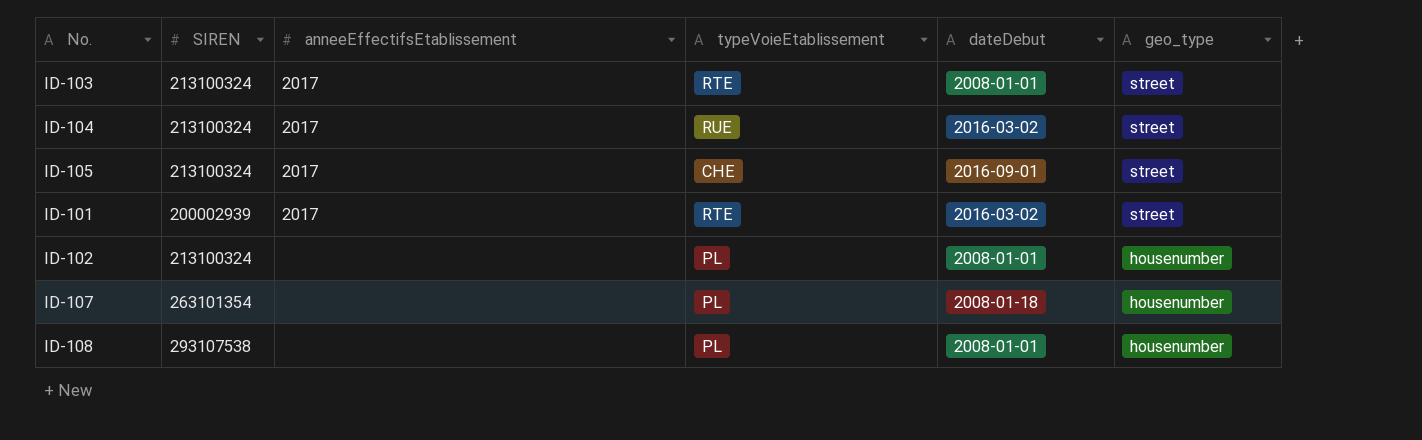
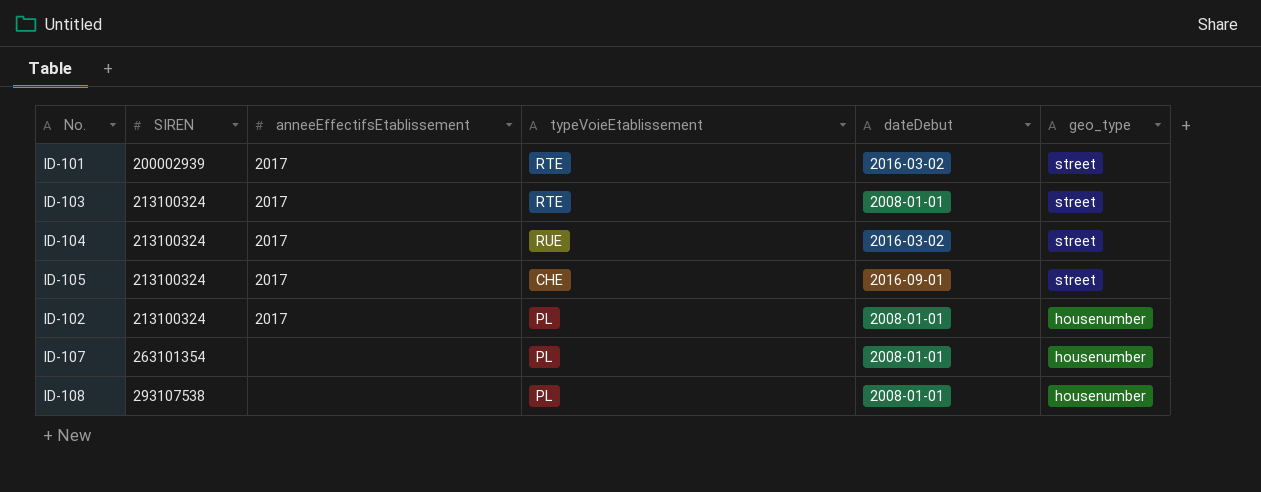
row order: geo_type descending -> SIREN ascending
ID-102 | anneeEffectifsEtablissement: none -> 2017
ID-107 | dateDebut: 2008-01-18 -> 2008-01-01

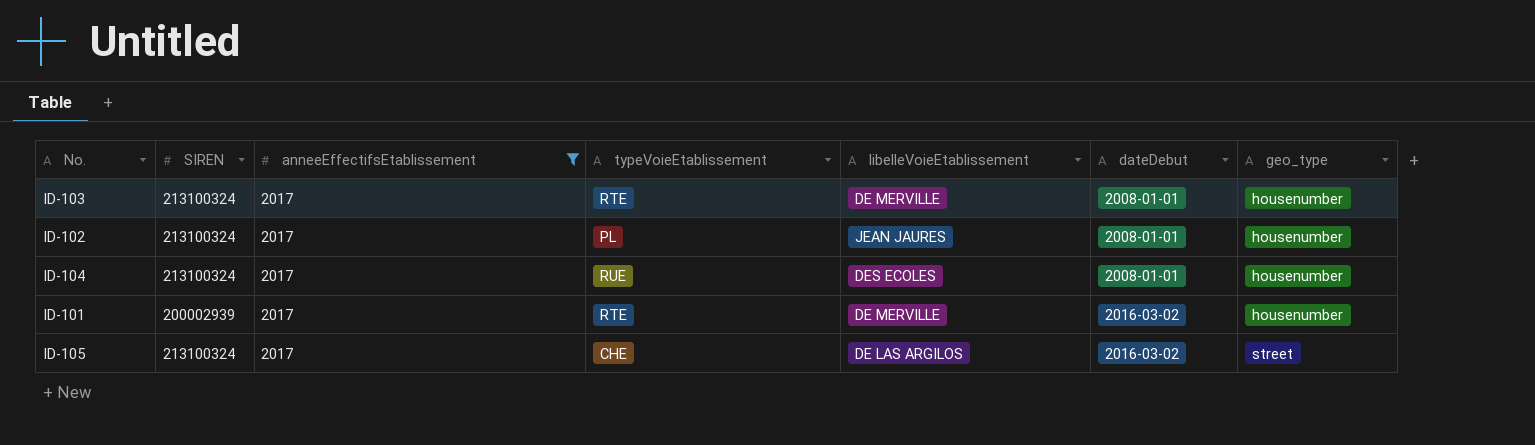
filter: none -> anneeEffectifsEtablissement = 2017
row order: SIREN ascending -> dateDebut ascending
column libelleVoieEtablissement | position: none -> 5
ID-103 | geo_type: street -> housenumber
ID-104 | dateDebut: 2016-03-02 -> 2008-01-01
ID-104 | geo_type: street -> housenumber
ID-101 | geo_type: street -> housenumber
ID-105 | dateDebut: 2016-09-01 -> 2016-03-02

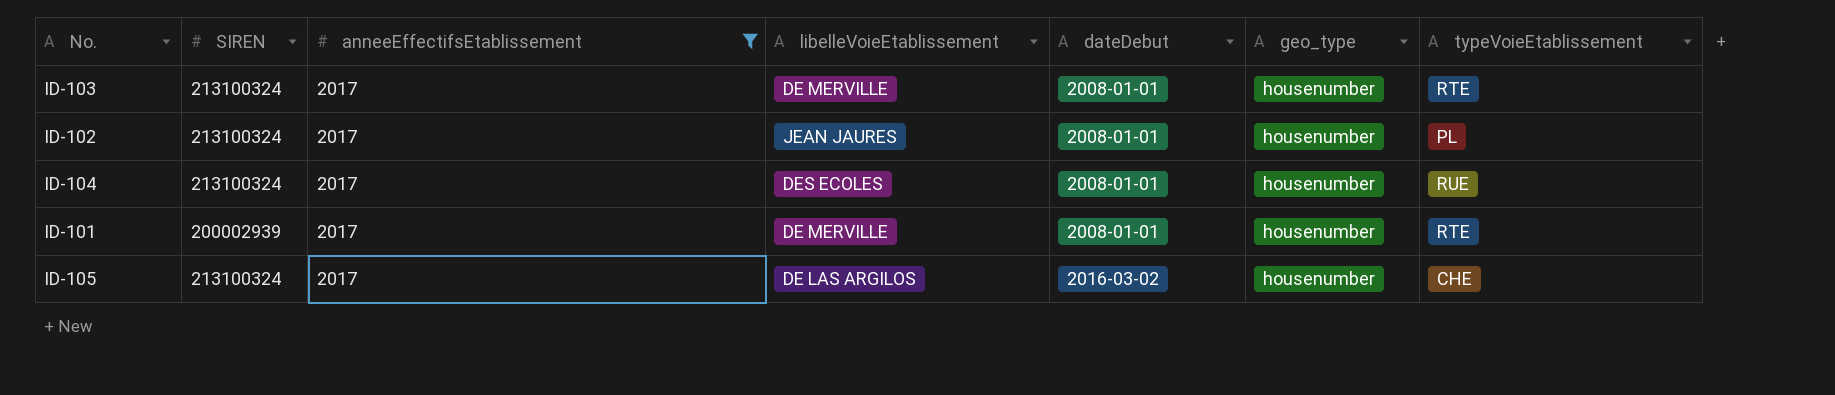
column typeVoieEtablissement | position: 4 -> 7
ID-101 | dateDebut: 2016-03-02 -> 2008-01-01
ID-105 | geo_type: street -> housenumber

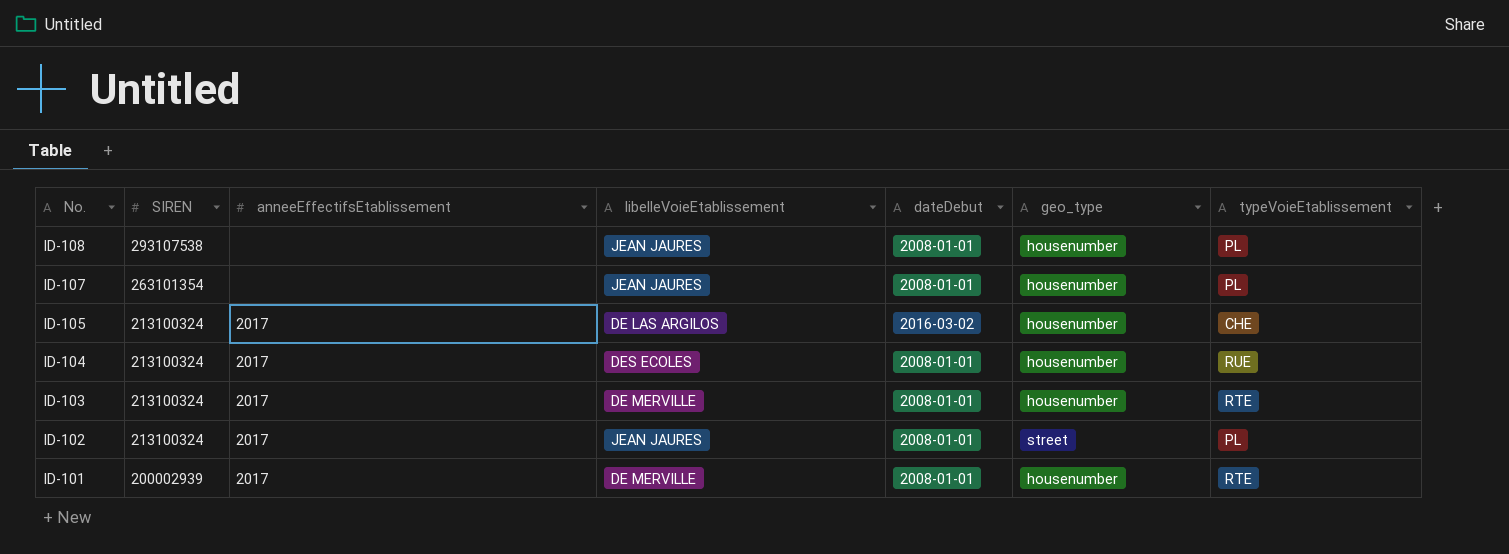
filter: anneeEffectifsEtablissement = 2017 -> none
row order: dateDebut ascending -> No. descending
ID-102 | geo_type: housenumber -> street

